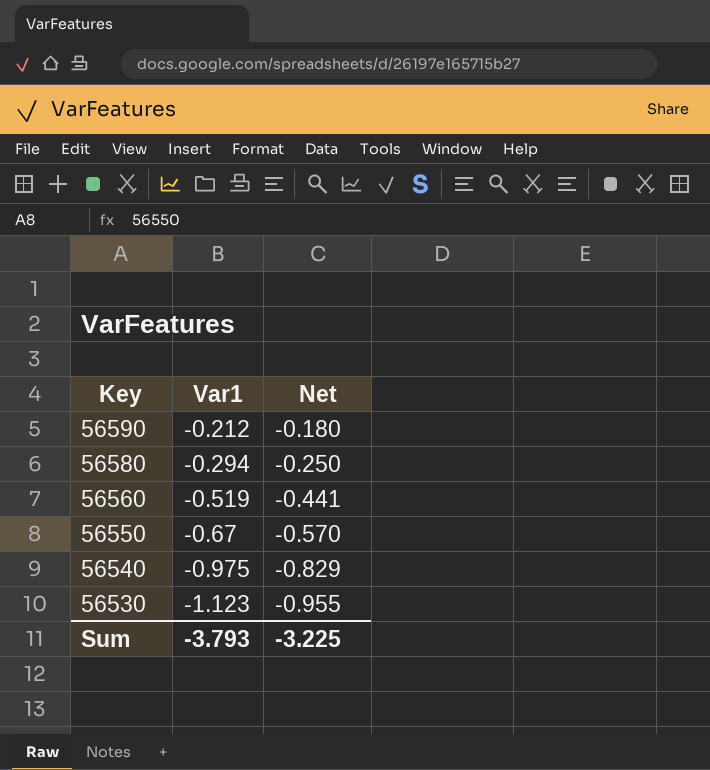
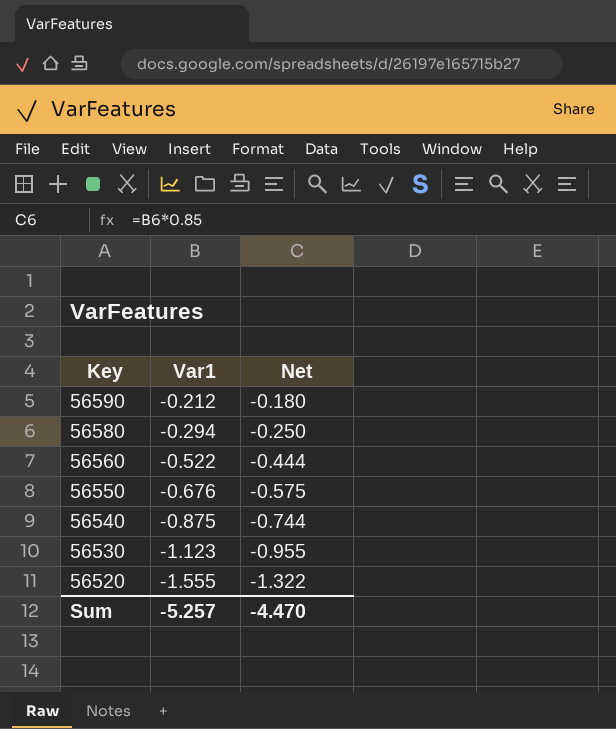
56560 | Var1: -0.519 -> -0.522
56560 | Net: -0.441 -> -0.444
56550 | Var1: -0.67 -> -0.676
56550 | Net: -0.570 -> -0.575
56540 | Var1: -0.975 -> -0.875
56540 | Net: -0.829 -> -0.744
row 56520: none -> -1.555 | -1.322
Sum | Var1: -3.793 -> -5.257
Sum | Net: -3.225 -> -4.470

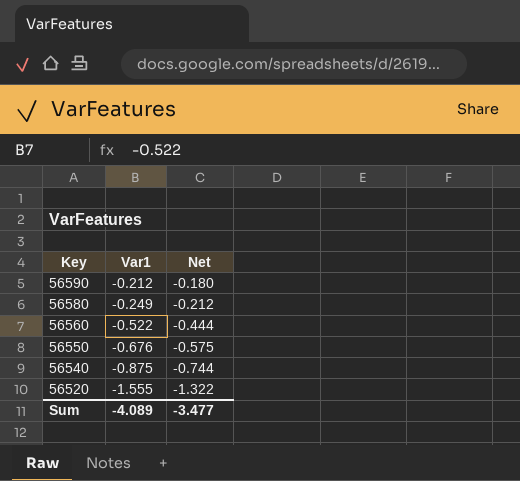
row 56530: -1.123 | -0.955 -> none
56580 | Var1: -0.294 -> -0.249
56580 | Net: -0.250 -> -0.212
Sum | Var1: -5.257 -> -4.089
Sum | Net: -4.470 -> -3.477

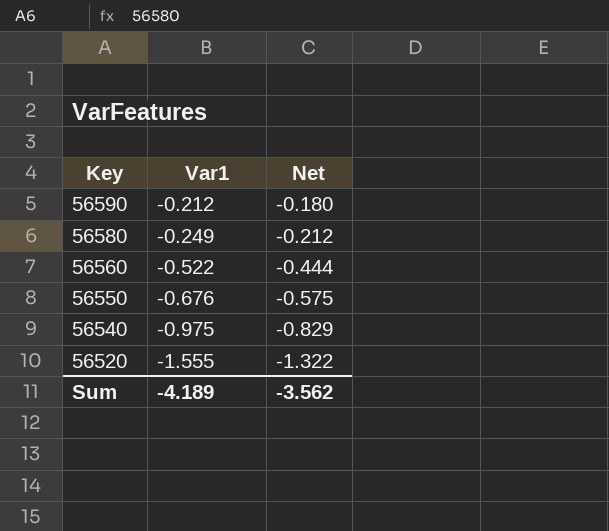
56540 | Var1: -0.875 -> -0.975
56540 | Net: -0.744 -> -0.829
Sum | Var1: -4.089 -> -4.189
Sum | Net: -3.477 -> -3.562

